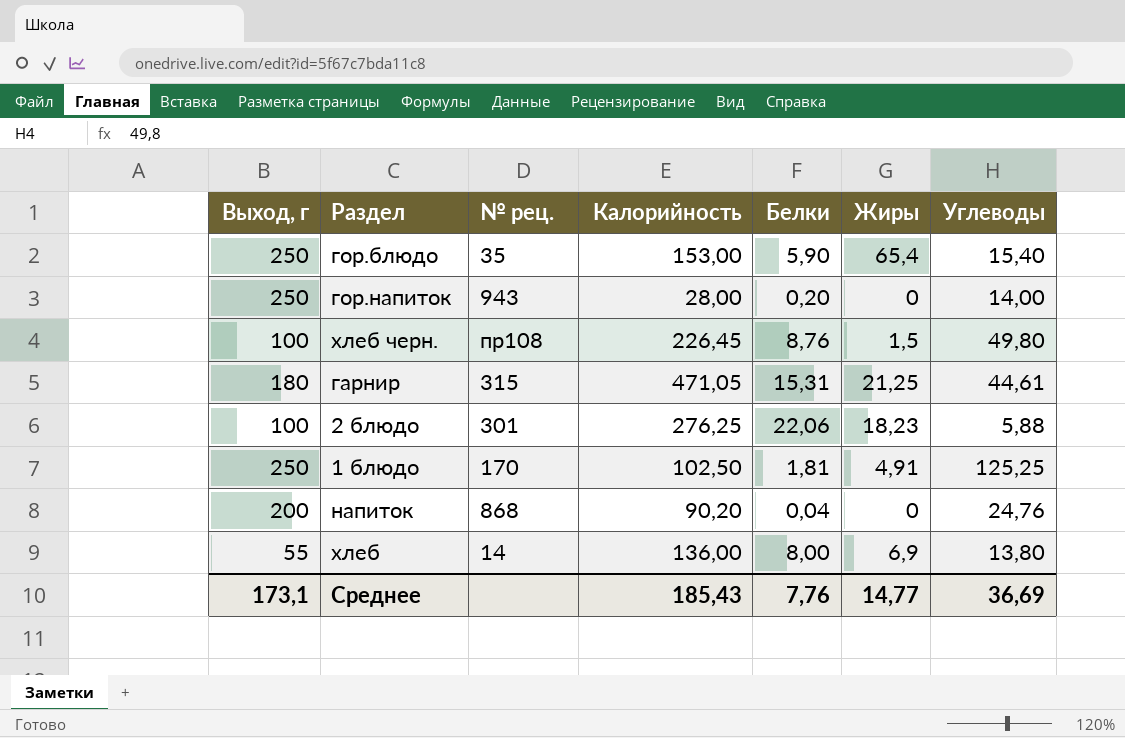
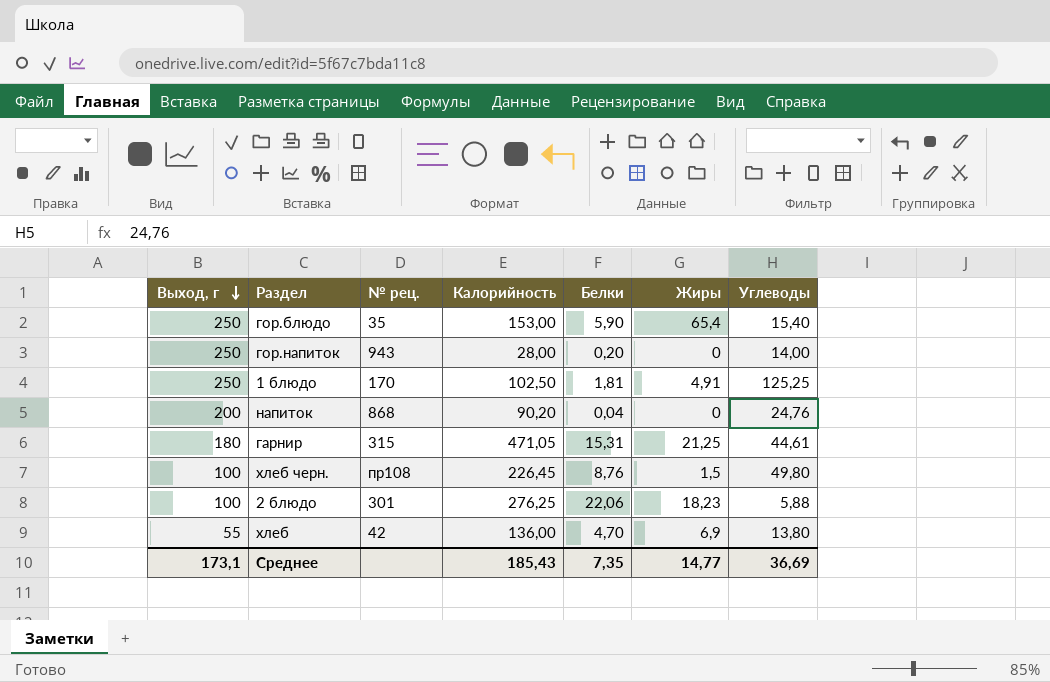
row order: none -> Выход, г descending
хлеб | № рец.: 14 -> 42
хлеб | Белки: 8,00 -> 4,70
Среднее | Белки: 7,76 -> 7,35

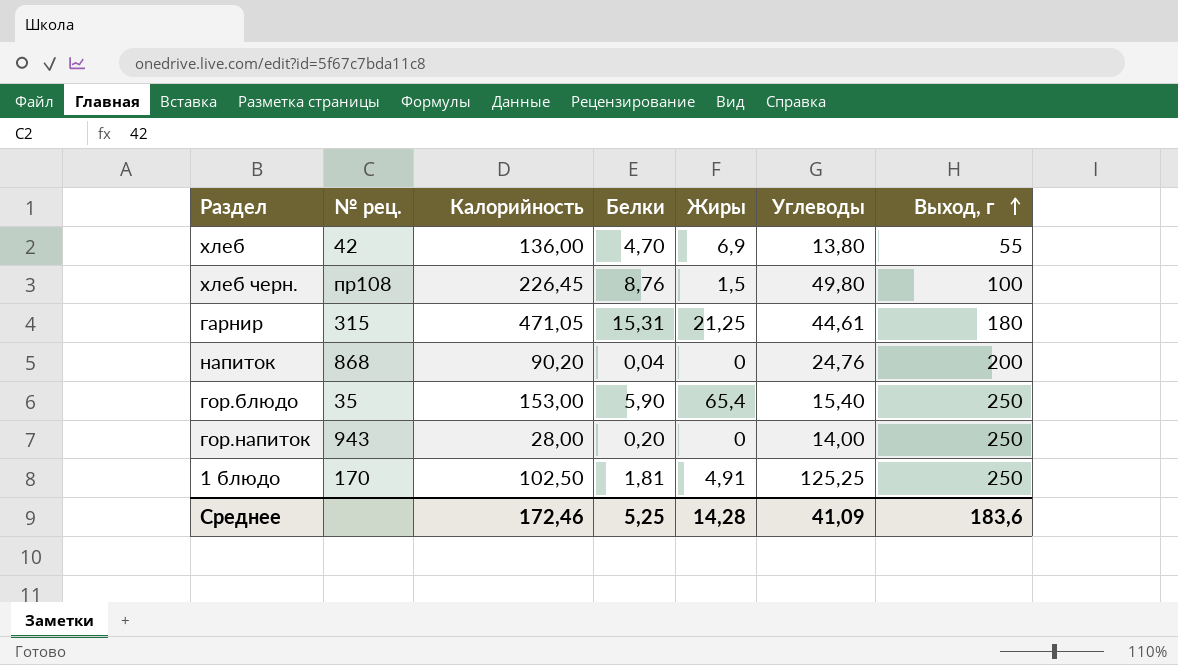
row order: Выход, г descending -> Выход, г ascending
column Выход, г | position: 1 -> 7
row 2 блюдо: 100 | 301 | 276,25 | 22,06 | 18,23 | 5,88 -> none
Среднее | Калорийность: 185,43 -> 172,46
Среднее | Белки: 7,35 -> 5,25
Среднее | Жиры: 14,77 -> 14,28
Среднее | Углеводы: 36,69 -> 41,09
Среднее | Выход, г: 173,1 -> 183,6

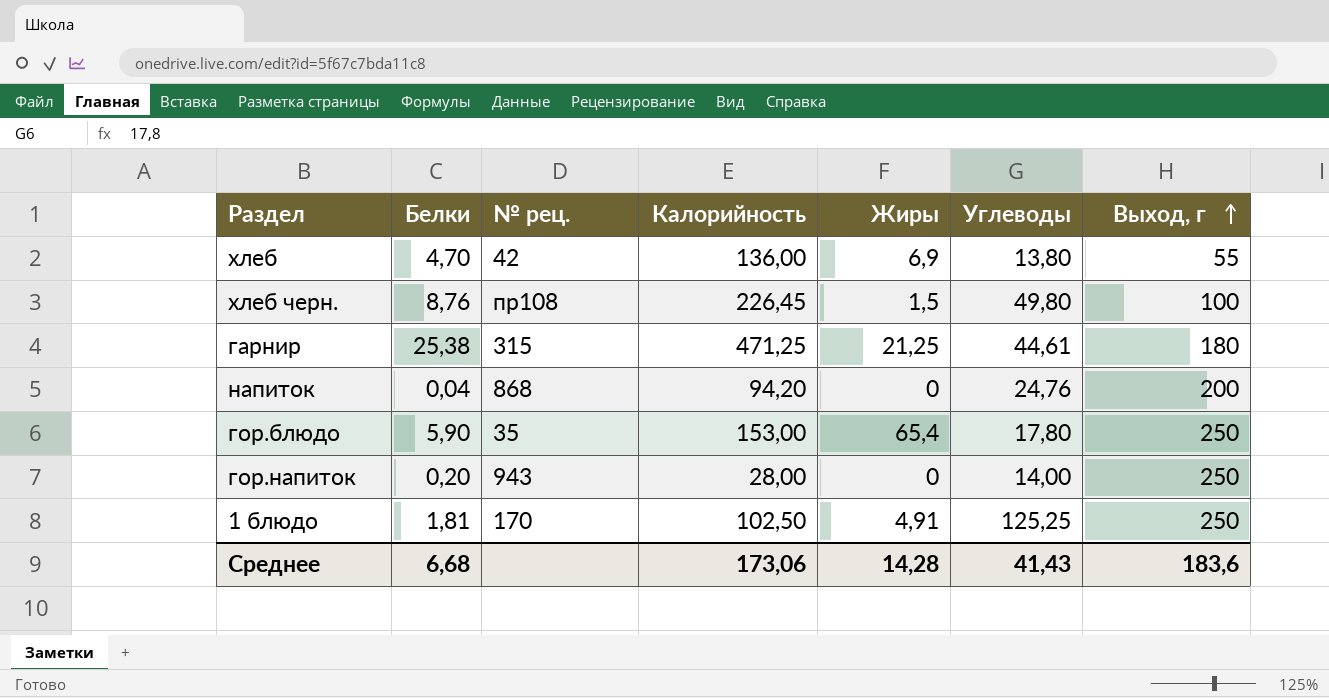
column Белки | position: 4 -> 2
гарнир | Белки: 15,31 -> 25,38
гарнир | Калорийность: 471,05 -> 471,25
напиток | Калорийность: 90,20 -> 94,20
гор.блюдо | Углеводы: 15,40 -> 17,80
Среднее | Белки: 5,25 -> 6,68
Среднее | Калорийность: 172,46 -> 173,06
Среднее | Углеводы: 41,09 -> 41,43

